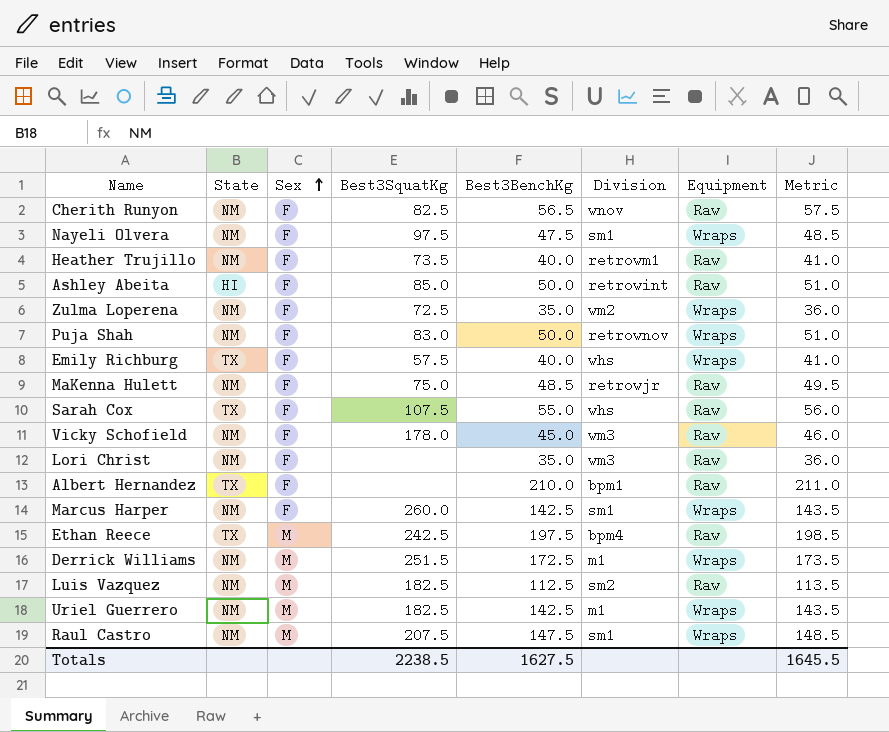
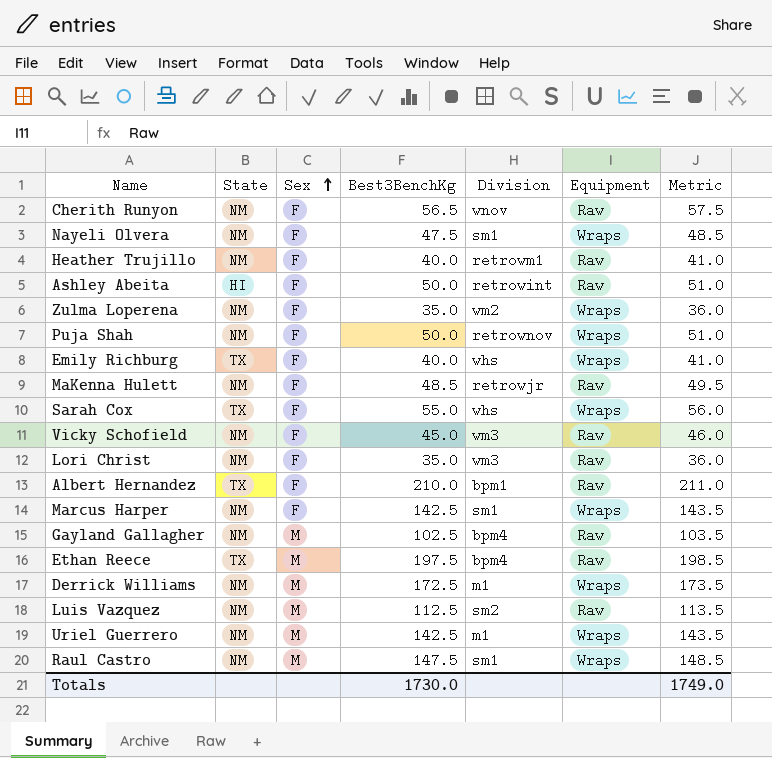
column Best3SquatKg | position: 4 -> none
Sarah Cox | Equipment: Raw -> Wraps
row Gayland Gallagher: none -> NM | M | 102.5 | bpm4 | Raw | 103.5
Totals | Best3BenchKg: 1627.5 -> 1730.0
Totals | Metric: 1645.5 -> 1749.0

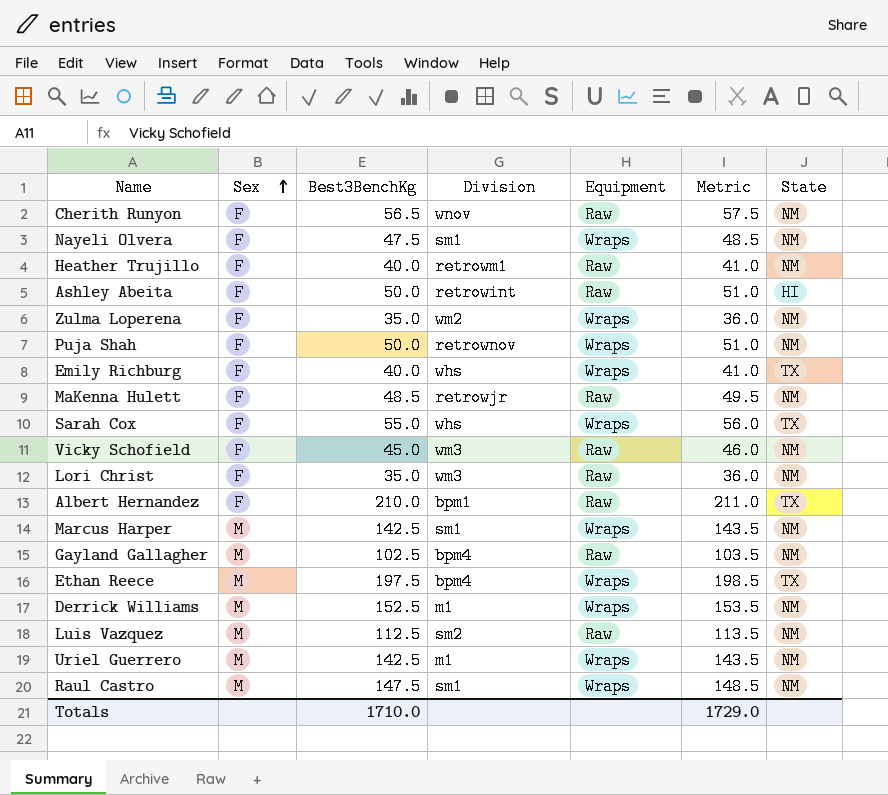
column State | position: 2 -> 7
Marcus Harper | Sex: F -> M
Ethan Reece | Equipment: Raw -> Wraps
Derrick Williams | Best3BenchKg: 172.5 -> 152.5
Derrick Williams | Metric: 173.5 -> 153.5
Totals | Best3BenchKg: 1730.0 -> 1710.0
Totals | Metric: 1749.0 -> 1729.0

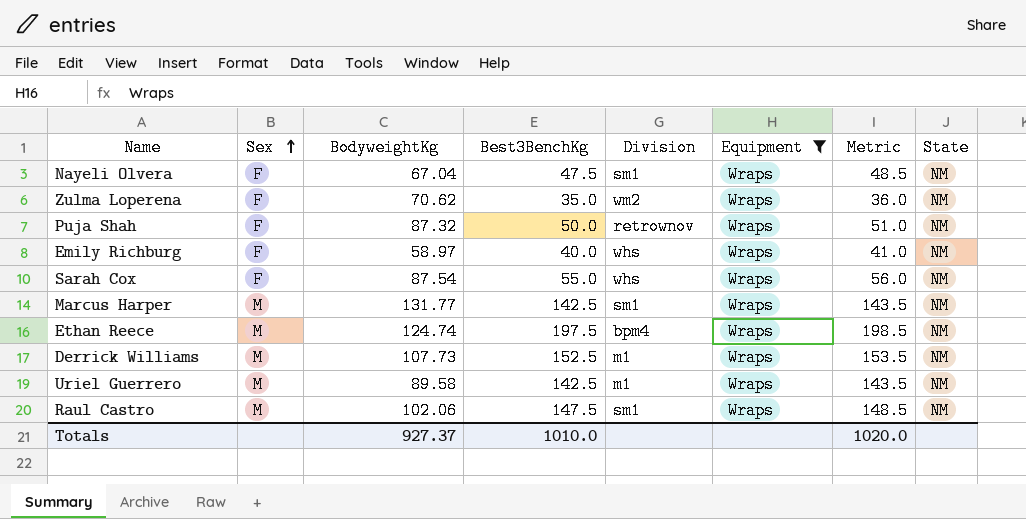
filter: none -> Equipment = Wraps
column BodyweightKg | position: none -> 3
Emily Richburg | State: TX -> NM
Sarah Cox | State: TX -> NM
Ethan Reece | State: TX -> NM
Totals | Best3BenchKg: 1710.0 -> 1010.0
Totals | Metric: 1729.0 -> 1020.0

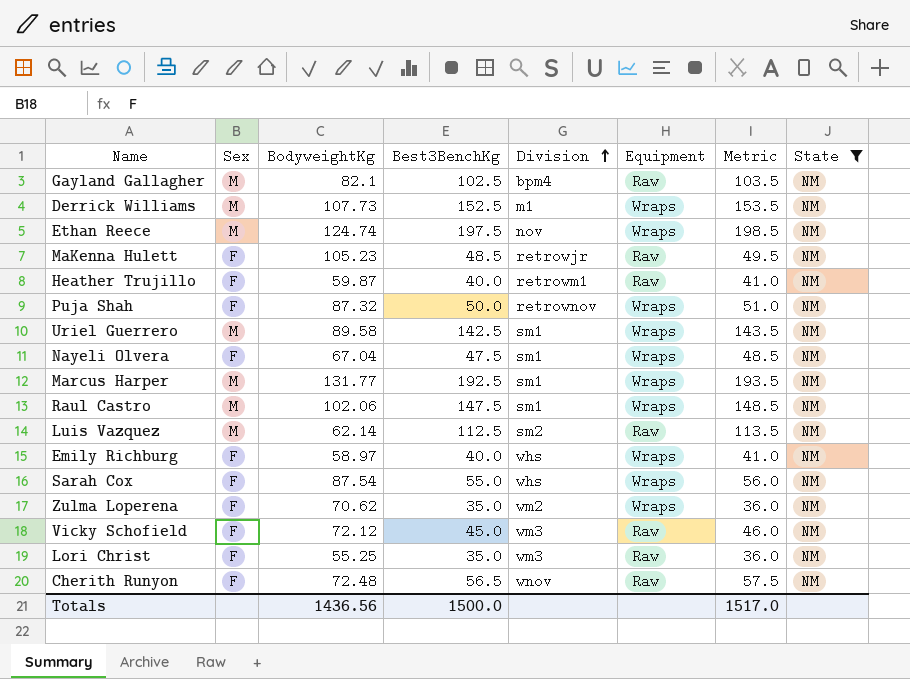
filter: Equipment = Wraps -> State = NM
row order: Sex ascending -> Division ascending
Ethan Reece | Division: bpm4 -> nov
Uriel Guerrero | Division: m1 -> sm1
Marcus Harper | Best3BenchKg: 142.5 -> 192.5
Marcus Harper | Metric: 143.5 -> 193.5
Totals | BodyweightKg: 927.37 -> 1436.56
Totals | Best3BenchKg: 1010.0 -> 1500.0
Totals | Metric: 1020.0 -> 1517.0

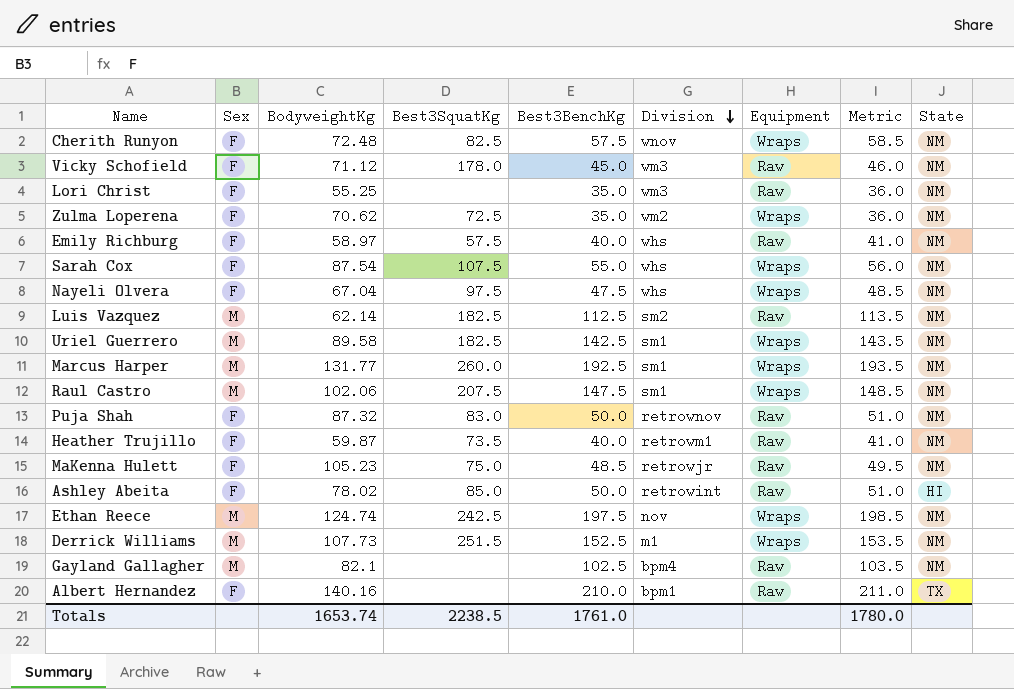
filter: State = NM -> none
row order: Division ascending -> Division descending
column Best3SquatKg | position: none -> 4
Cherith Runyon | Best3BenchKg: 56.5 -> 57.5
Cherith Runyon | Equipment: Raw -> Wraps
Cherith Runyon | Metric: 57.5 -> 58.5
Vicky Schofield | BodyweightKg: 72.12 -> 71.12
Emily Richburg | Equipment: Wraps -> Raw
Nayeli Olvera | Division: sm1 -> whs
Puja Shah | Equipment: Wraps -> Raw
Totals | BodyweightKg: 1436.56 -> 1653.74
Totals | Best3BenchKg: 1500.0 -> 1761.0
Totals | Metric: 1517.0 -> 1780.0

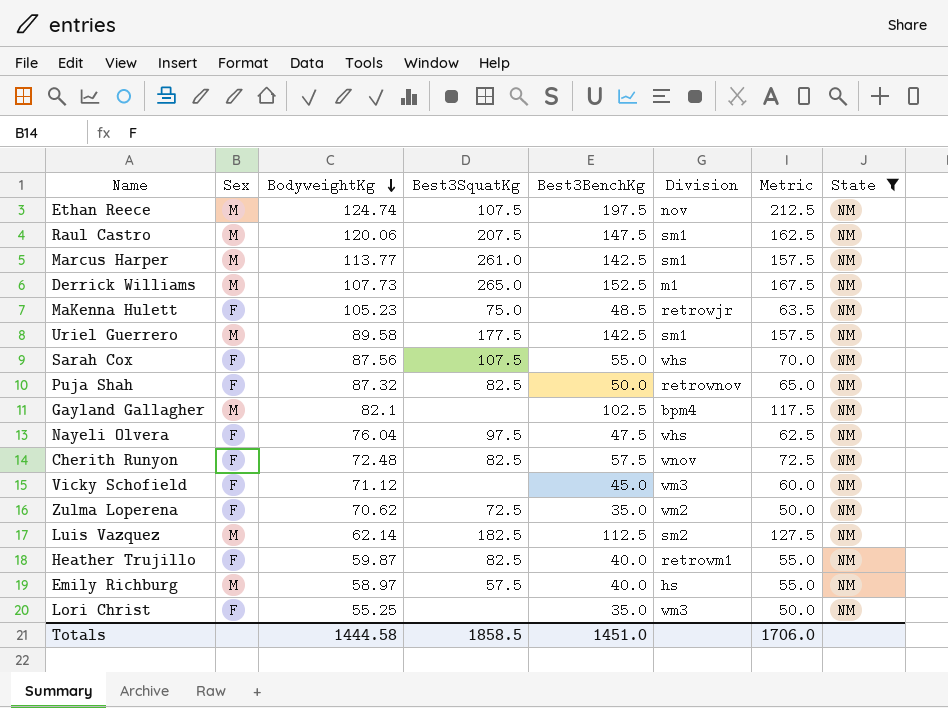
filter: none -> State = NM
row order: Division descending -> BodyweightKg descending
column Equipment | position: 7 -> none
column Metric | formula: [Best3BenchKg] + 1 -> [Best3BenchKg] + 15
Ethan Reece | Best3SquatKg: 242.5 -> 107.5
Raul Castro | BodyweightKg: 102.06 -> 120.06
Marcus Harper | BodyweightKg: 131.77 -> 113.77
Marcus Harper | Best3SquatKg: 260.0 -> 261.0
Marcus Harper | Best3BenchKg: 192.5 -> 142.5
Derrick Williams | Best3SquatKg: 251.5 -> 265.0
Uriel Guerrero | Best3SquatKg: 182.5 -> 177.5
Sarah Cox | BodyweightKg: 87.54 -> 87.56
Puja Shah | Best3SquatKg: 83.0 -> 82.5
Nayeli Olvera | BodyweightKg: 67.04 -> 76.04
Vicky Schofield | Best3SquatKg: 178.0 -> none
Heather Trujillo | Best3SquatKg: 73.5 -> 82.5
Emily Richburg | Sex: F -> M
Emily Richburg | Division: whs -> hs
Totals | BodyweightKg: 1653.74 -> 1444.58
Totals | Best3SquatKg: 2238.5 -> 1858.5
Totals | Best3BenchKg: 1761.0 -> 1451.0
Totals | Metric: 1780.0 -> 1706.0

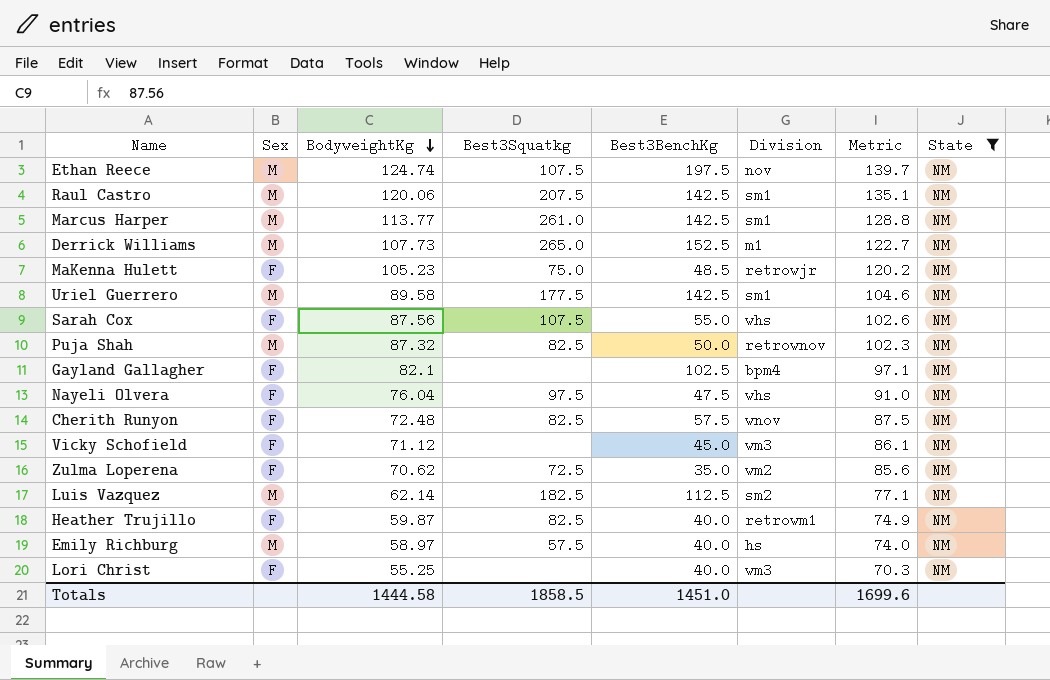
column name: Best3SquatKg -> Best3Squatkg
column Metric | formula: [Best3BenchKg] + 15 -> [BodyweightKg] + 15
Raul Castro | Best3BenchKg: 147.5 -> 142.5
Puja Shah | Sex: F -> M
Gayland Gallagher | Sex: M -> F
Lori Christ | Best3BenchKg: 35.0 -> 40.0
Totals | Metric: 1706.0 -> 1699.6

